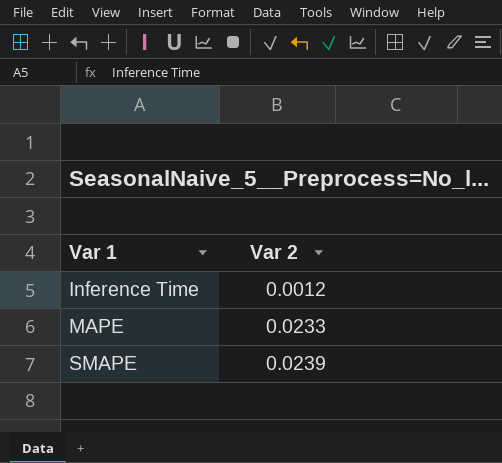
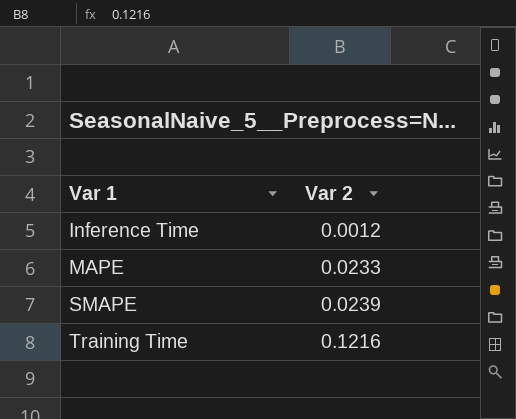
row Training Time: none -> 0.1216

